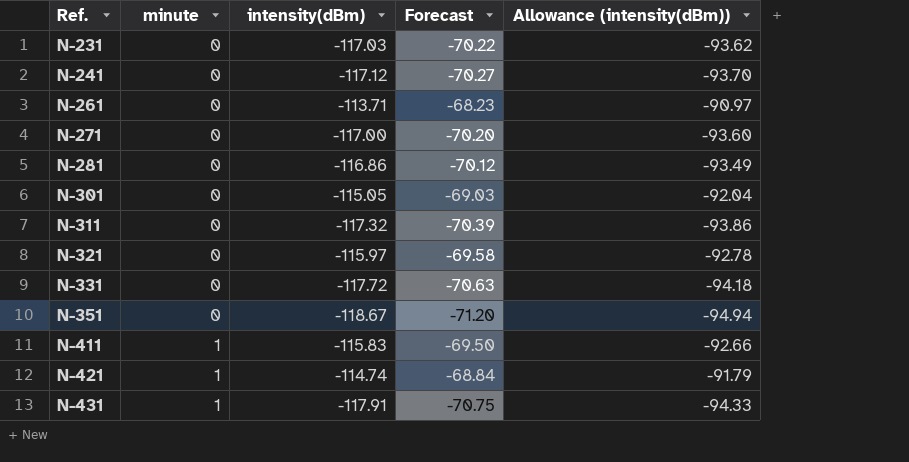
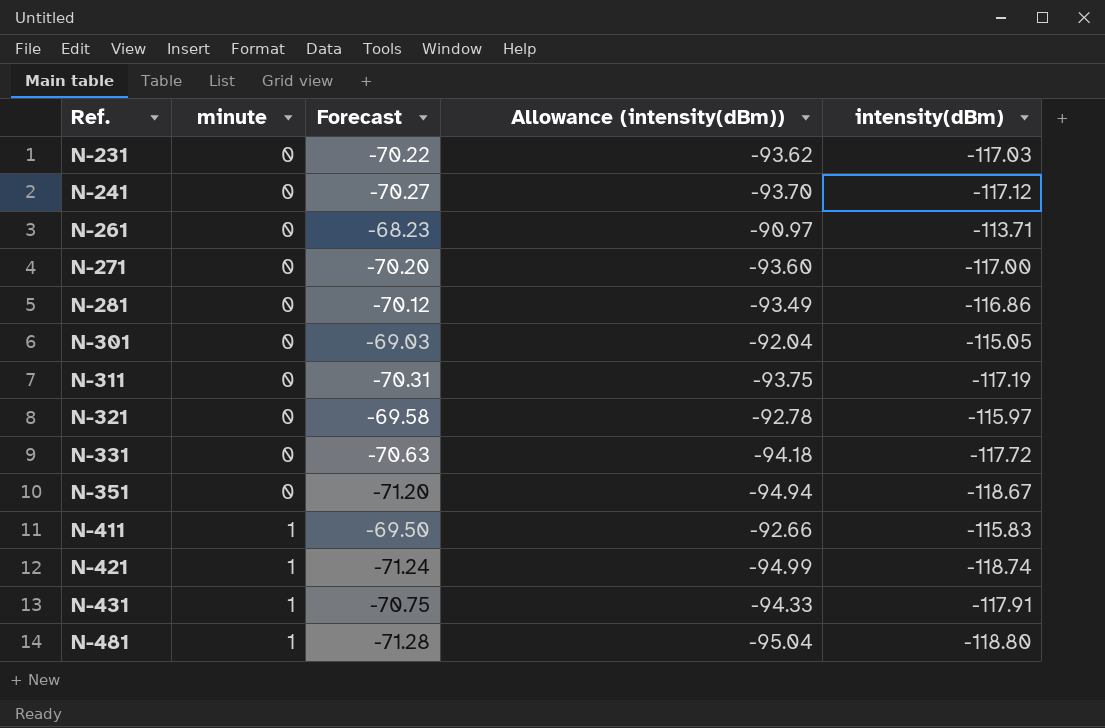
column intensity(dBm) | position: 3 -> 5
N-311 | Forecast: -70.39 -> -70.31
N-311 | Allowance (intensity(dBm)): -93.86 -> -93.75
N-311 | intensity(dBm): -117.32 -> -117.19
N-421 | Forecast: -68.84 -> -71.24
N-421 | Allowance (intensity(dBm)): -91.79 -> -94.99
N-421 | intensity(dBm): -114.74 -> -118.74
row N-481: none -> 1 | -71.28 | -95.04 | -118.80

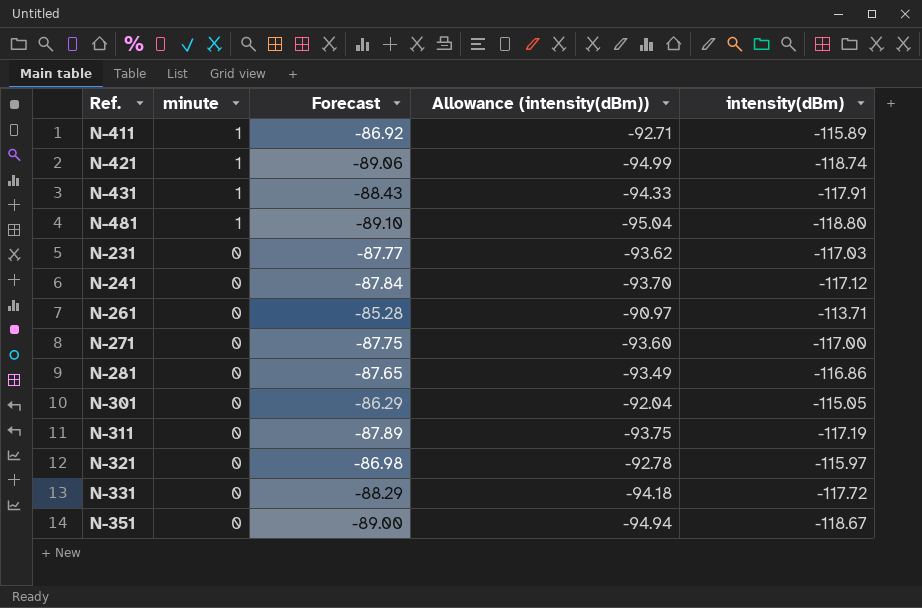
row order: Ref. ascending -> minute descending
column Forecast | formula: [intensity(dBm)] * 0.6 -> [intensity(dBm)] * 0.75
N-411 | Allowance (intensity(dBm)): -92.66 -> -92.71
N-411 | intensity(dBm): -115.83 -> -115.89

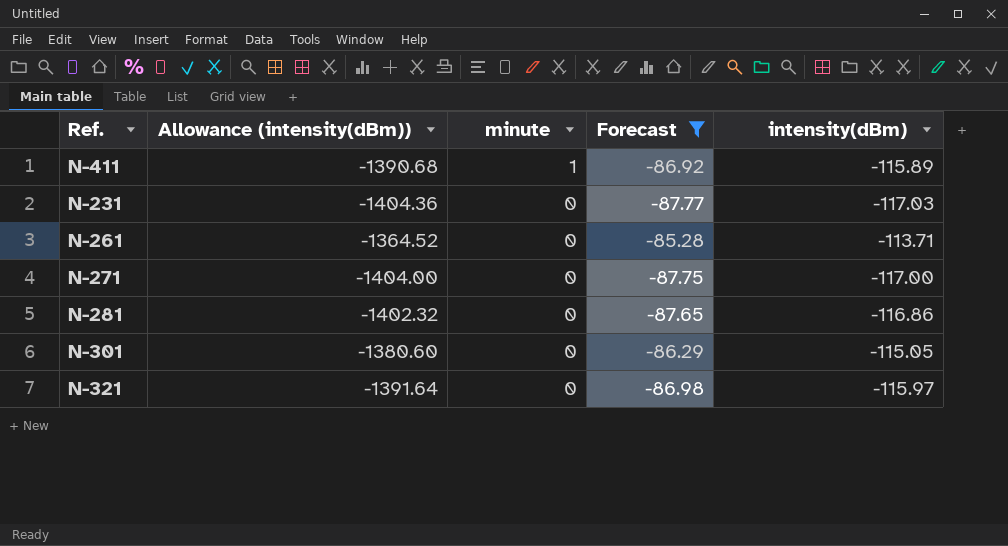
filter: none -> Forecast >= -87.77
column Allowance (intensity(dBm)) | formula: [intensity(dBm)] * 0.8 -> [intensity(dBm)] * 12
column Allowance (intensity(dBm)) | position: 4 -> 2

